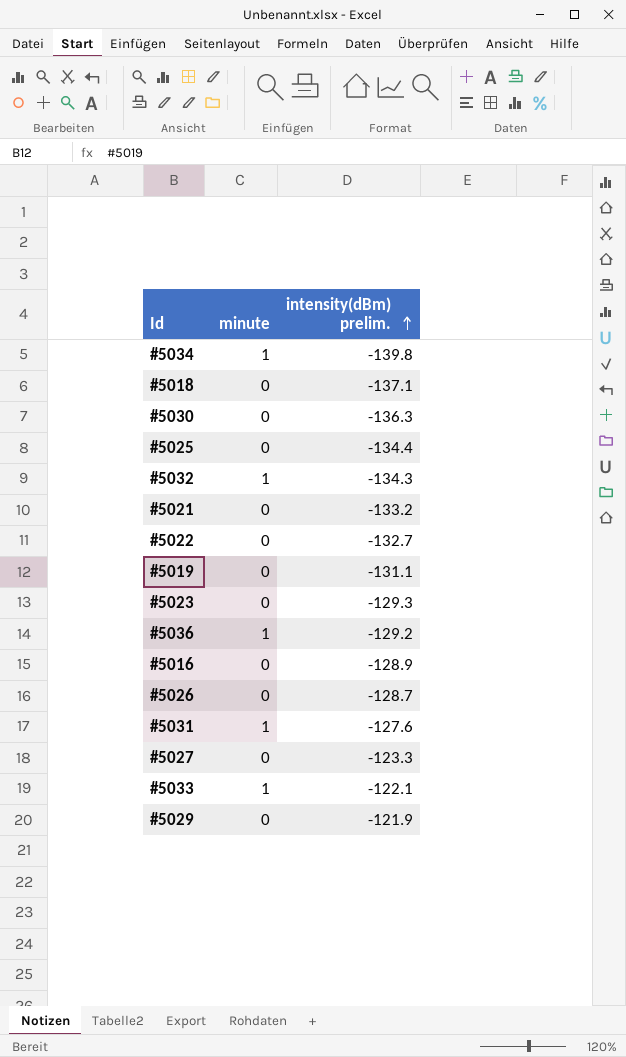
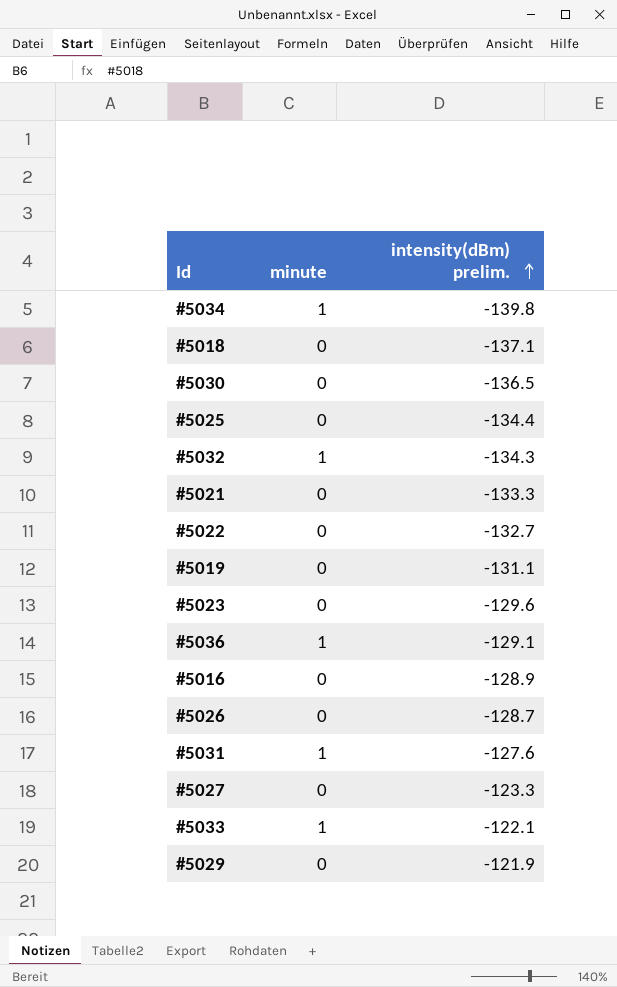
#5030 | intensity(dBm) prelim.: -136.3 -> -136.5
#5021 | intensity(dBm) prelim.: -133.2 -> -133.3
#5023 | intensity(dBm) prelim.: -129.3 -> -129.6
#5036 | intensity(dBm) prelim.: -129.2 -> -129.1

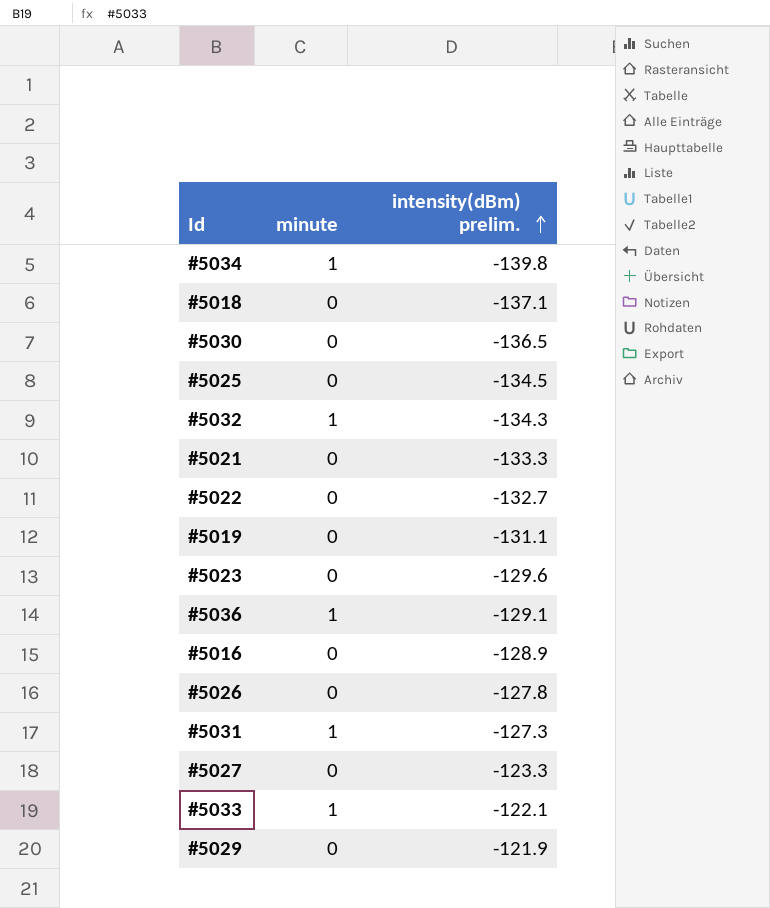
#5025 | intensity(dBm) prelim.: -134.4 -> -134.5
#5026 | intensity(dBm) prelim.: -128.7 -> -127.8
#5031 | intensity(dBm) prelim.: -127.6 -> -127.3

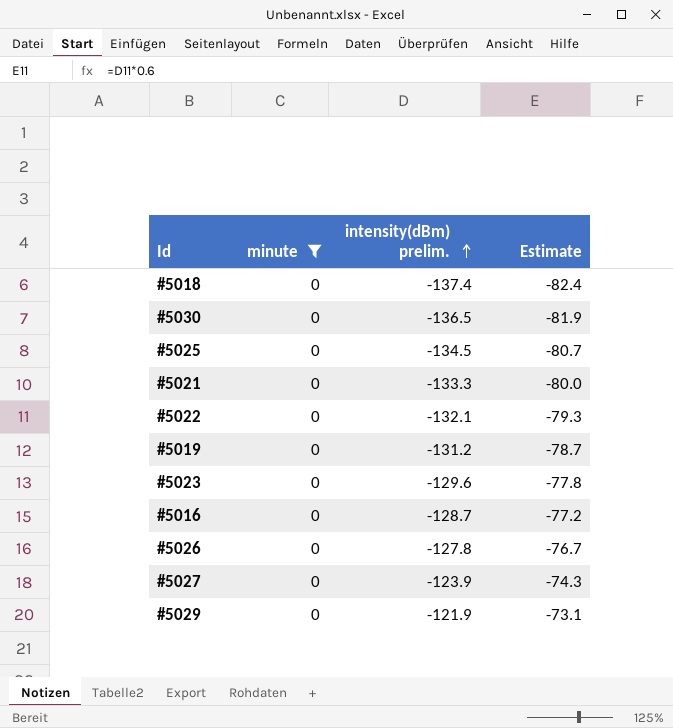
filter: none -> minute = 0
column Estimate | formula: none -> [intensity(dBm) prelim.] * 0.6
#5018 | intensity(dBm) prelim.: -137.1 -> -137.4
#5022 | intensity(dBm) prelim.: -132.7 -> -132.1
#5019 | intensity(dBm) prelim.: -131.1 -> -131.2
#5016 | intensity(dBm) prelim.: -128.9 -> -128.7
#5027 | intensity(dBm) prelim.: -123.3 -> -123.9

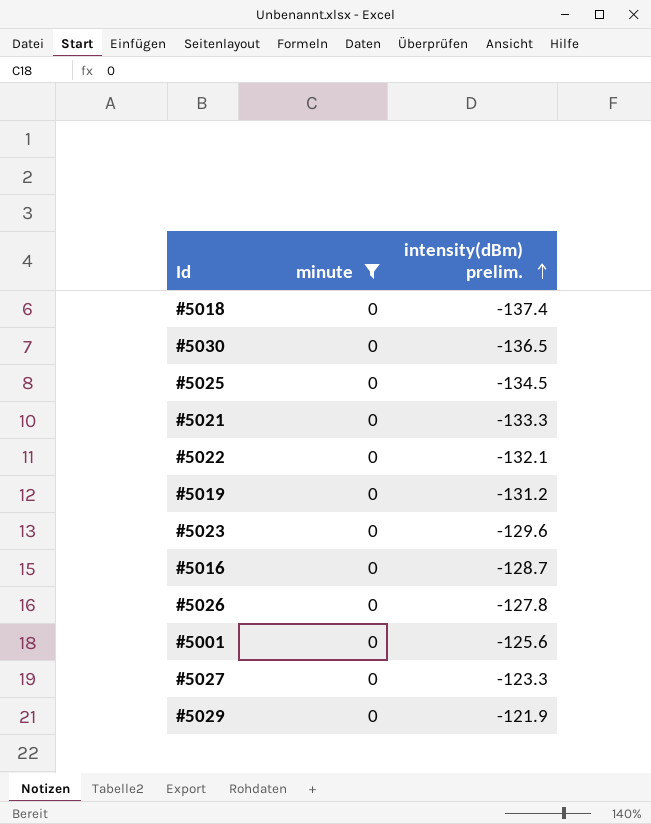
column Estimate | formula: [intensity(dBm) prelim.] * 0.6 -> none
row #5001: none -> 0 | -125.6
#5027 | intensity(dBm) prelim.: -123.9 -> -123.3

